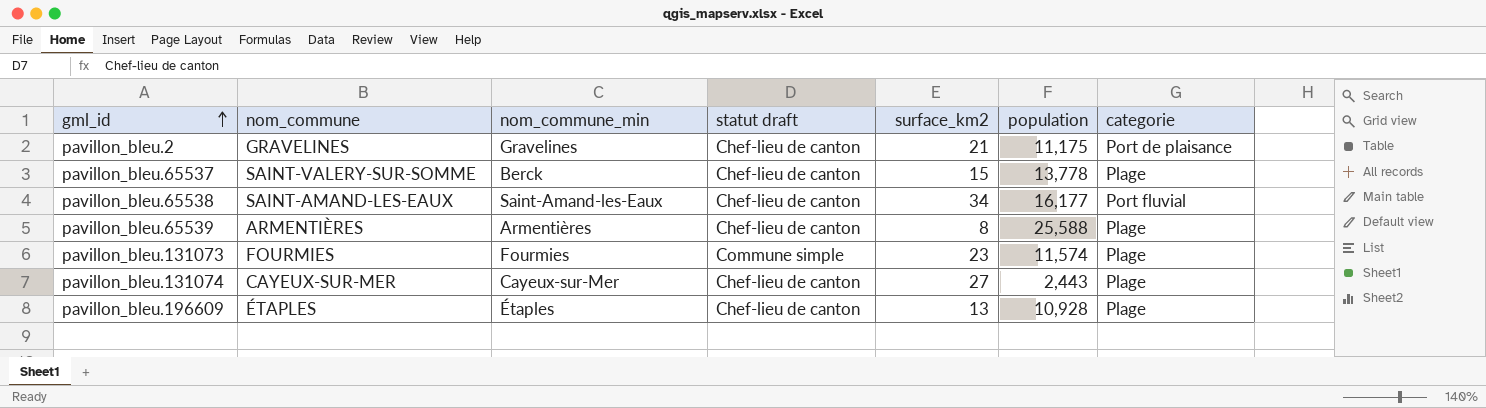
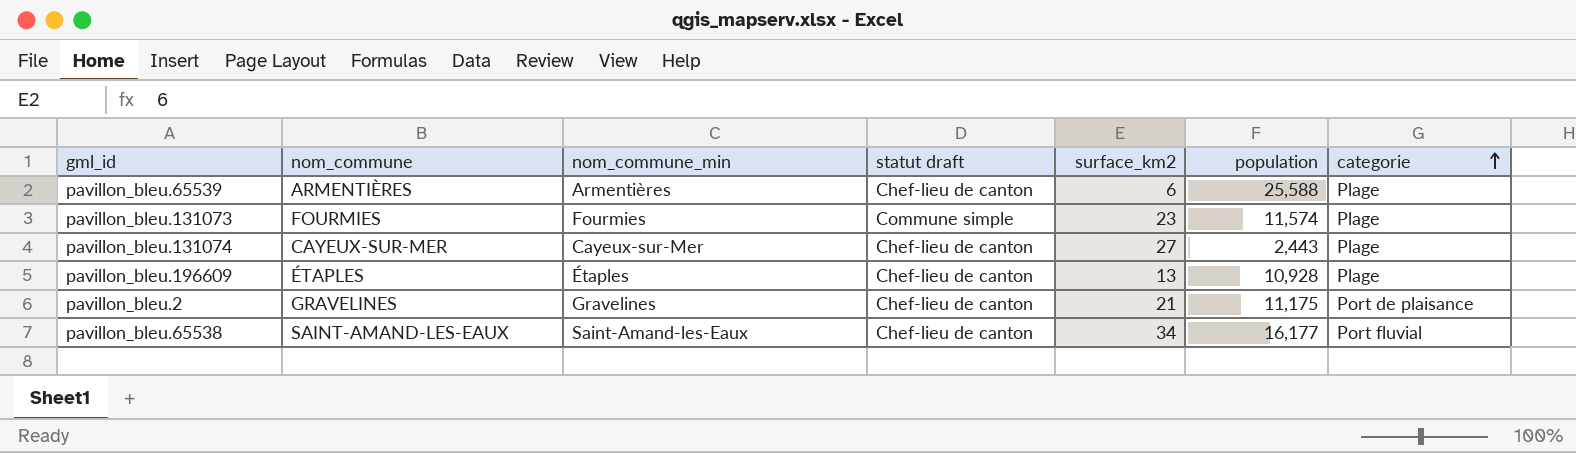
row order: gml_id ascending -> categorie ascending
row pavillon_bleu.65537: SAINT-VALERY-SUR-SOMME | Berck | Chef-lieu de canton | 15 | 13,778 | Plage -> none
pavillon_bleu.65539 | surface_km2: 8 -> 6

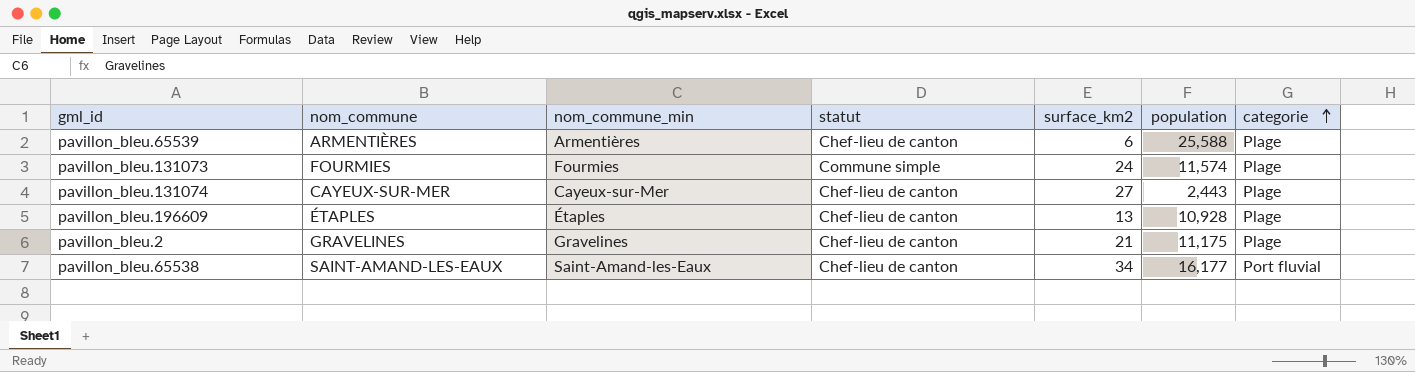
column name: statut draft -> statut
pavillon_bleu.131073 | surface_km2: 23 -> 24
pavillon_bleu.2 | categorie: Port de plaisance -> Plage

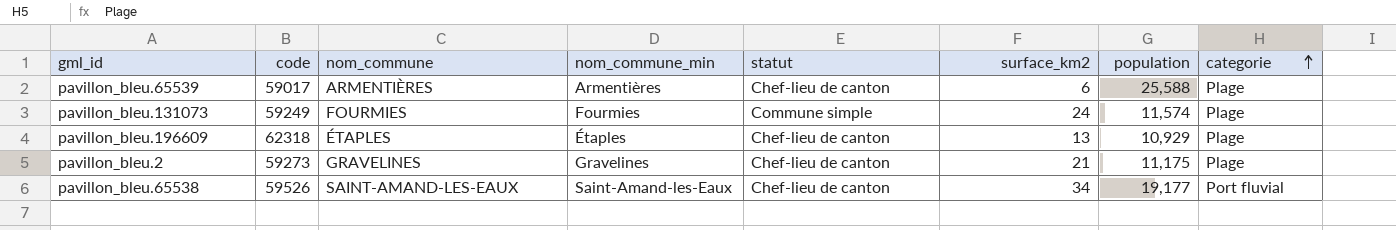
column code | position: none -> 2
row pavillon_bleu.131074: CAYEUX-SUR-MER | Cayeux-sur-Mer | Chef-lieu de canton | 27 | 2,443 | Plage -> none
pavillon_bleu.196609 | population: 10,928 -> 10,929
pavillon_bleu.65538 | population: 16,177 -> 19,177

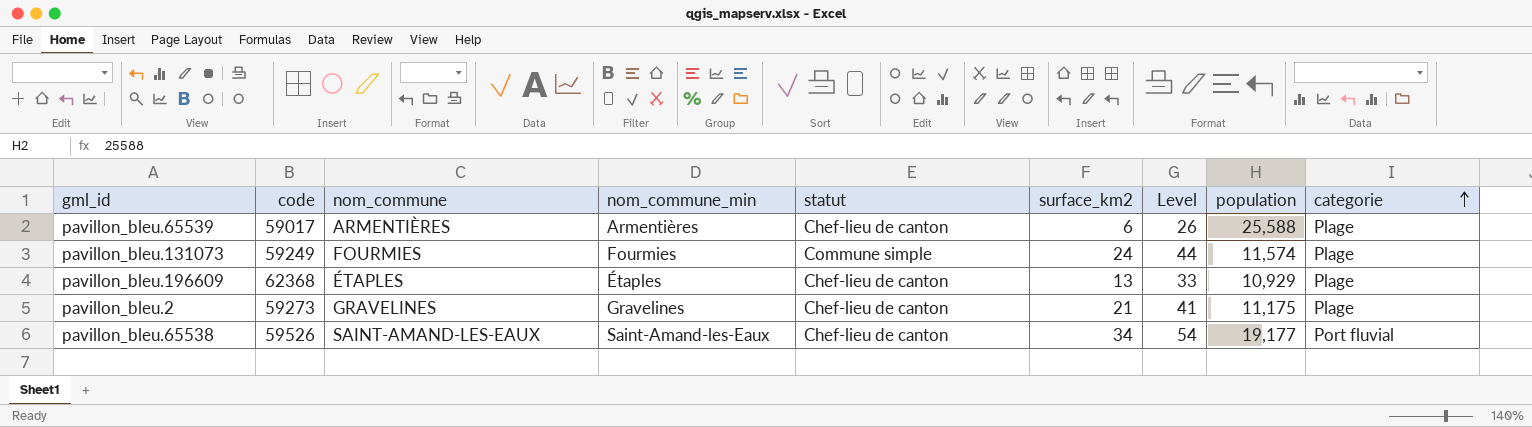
column Level | formula: none -> [surface_km2] + 20
pavillon_bleu.196609 | code: 62318 -> 62368

